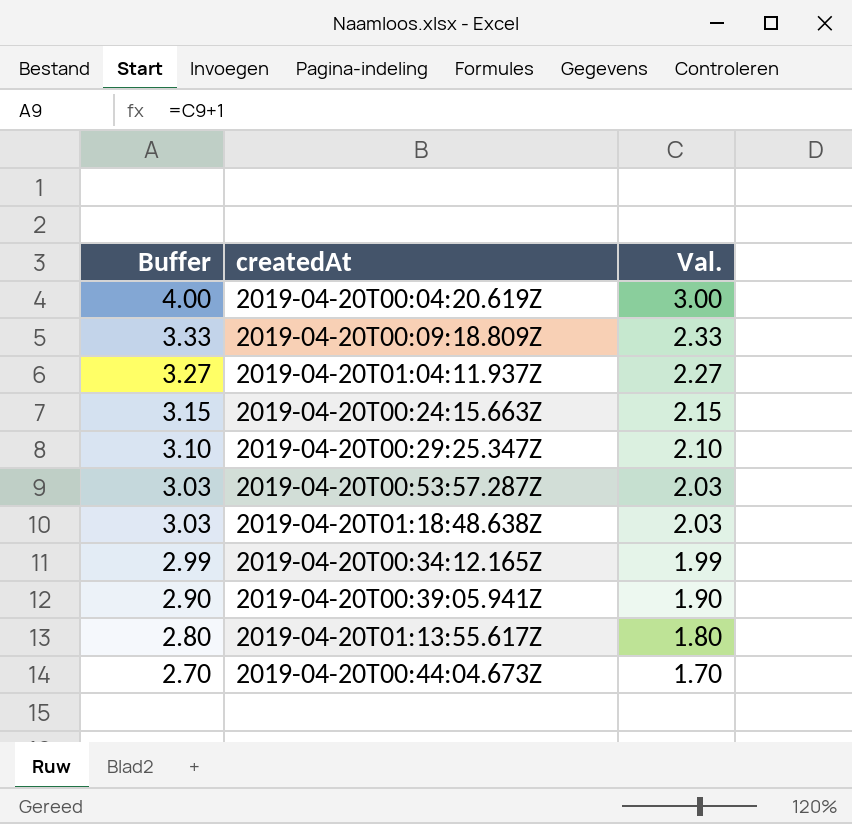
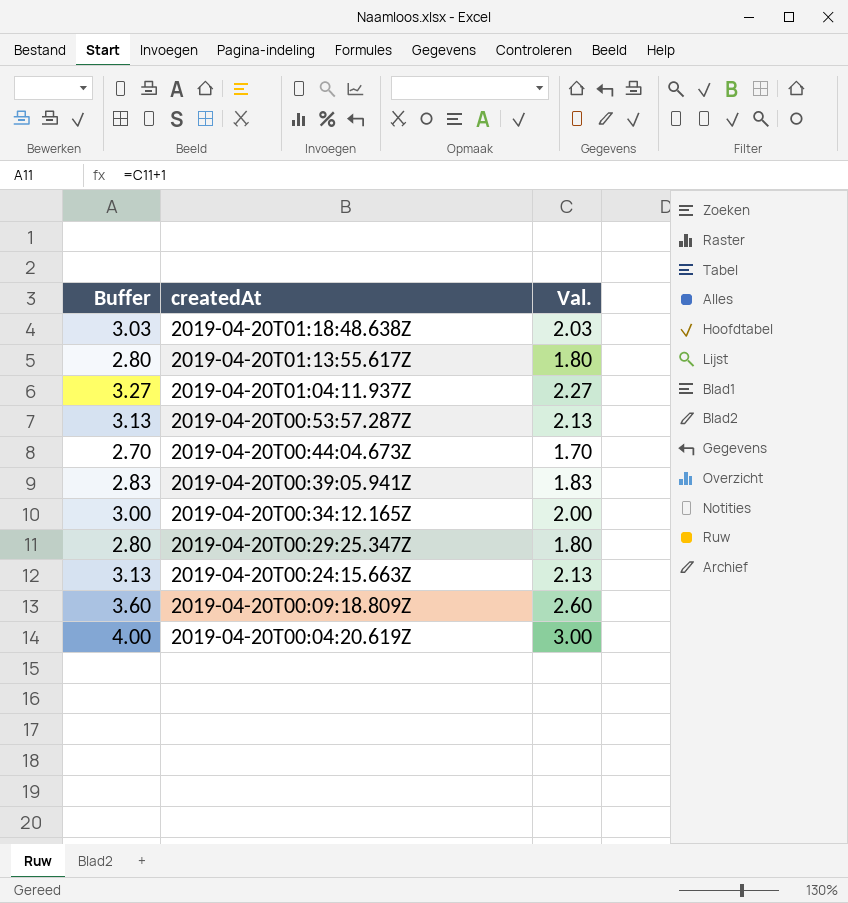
row order: Buffer descending -> createdAt descending
2019-04-20T00:53:57.287Z | Buffer: 3.03 -> 3.13
2019-04-20T00:53:57.287Z | Val.: 2.03 -> 2.13
2019-04-20T00:39:05.941Z | Buffer: 2.90 -> 2.83
2019-04-20T00:39:05.941Z | Val.: 1.90 -> 1.83
2019-04-20T00:34:12.165Z | Buffer: 2.99 -> 3.00
2019-04-20T00:34:12.165Z | Val.: 1.99 -> 2.00
2019-04-20T00:29:25.347Z | Buffer: 3.10 -> 2.80
2019-04-20T00:29:25.347Z | Val.: 2.10 -> 1.80
2019-04-20T00:24:15.663Z | Buffer: 3.15 -> 3.13
2019-04-20T00:24:15.663Z | Val.: 2.15 -> 2.13
2019-04-20T00:09:18.809Z | Buffer: 3.33 -> 3.60
2019-04-20T00:09:18.809Z | Val.: 2.33 -> 2.60

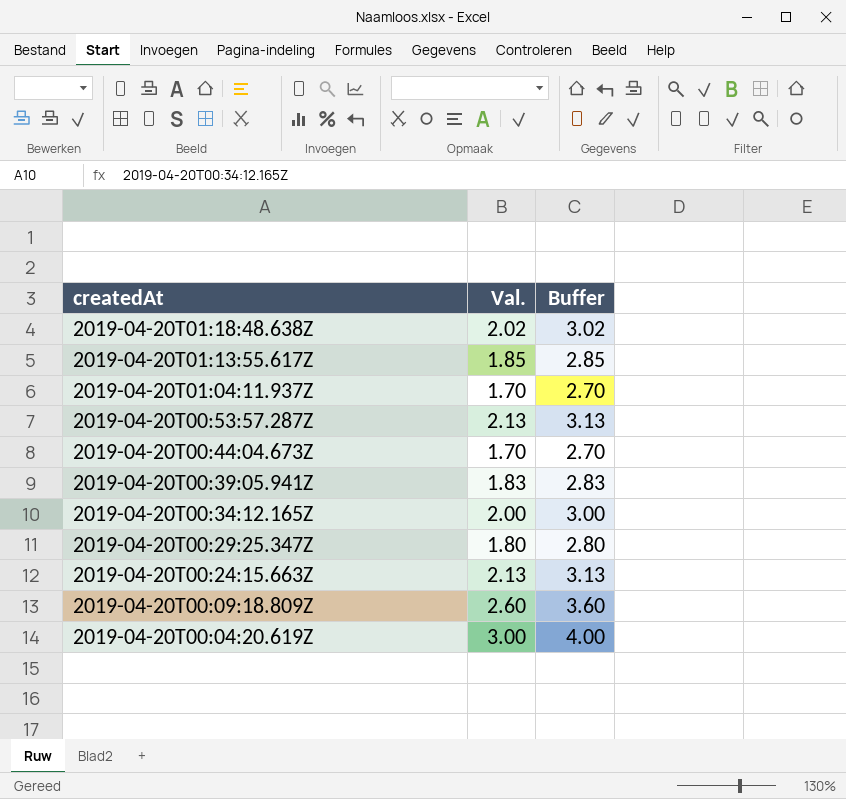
column Buffer | position: 1 -> 3
2019-04-20T01:18:48.638Z | Val.: 2.03 -> 2.02
2019-04-20T01:18:48.638Z | Buffer: 3.03 -> 3.02
2019-04-20T01:13:55.617Z | Val.: 1.80 -> 1.85
2019-04-20T01:13:55.617Z | Buffer: 2.80 -> 2.85
2019-04-20T01:04:11.937Z | Val.: 2.27 -> 1.70
2019-04-20T01:04:11.937Z | Buffer: 3.27 -> 2.70

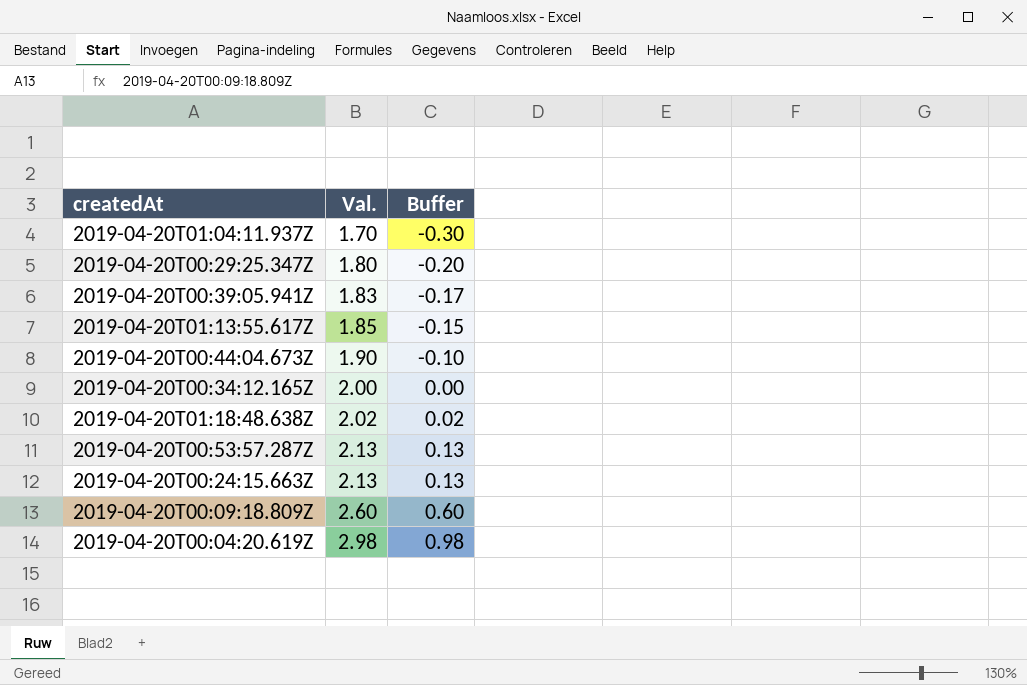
row order: createdAt descending -> Val. ascending
column Buffer | formula: [Val.] + 1 -> [Val.] - 2
2019-04-20T00:44:04.673Z | Val.: 1.70 -> 1.90
2019-04-20T00:04:20.619Z | Val.: 3.00 -> 2.98

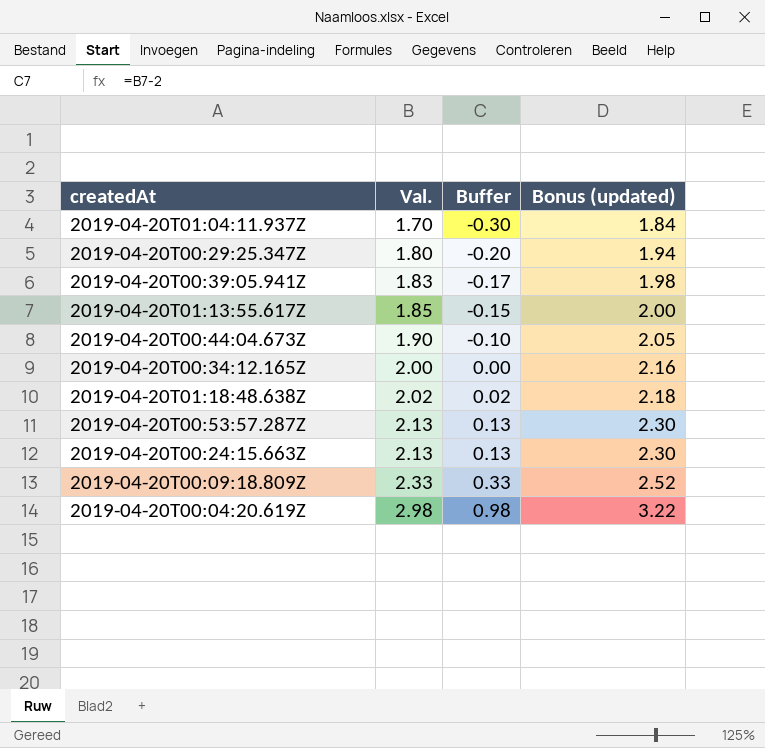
column Bonus (updated) | formula: none -> [Val.] * 1.08
2019-04-20T00:09:18.809Z | Val.: 2.60 -> 2.33
2019-04-20T00:09:18.809Z | Buffer: 0.60 -> 0.33

